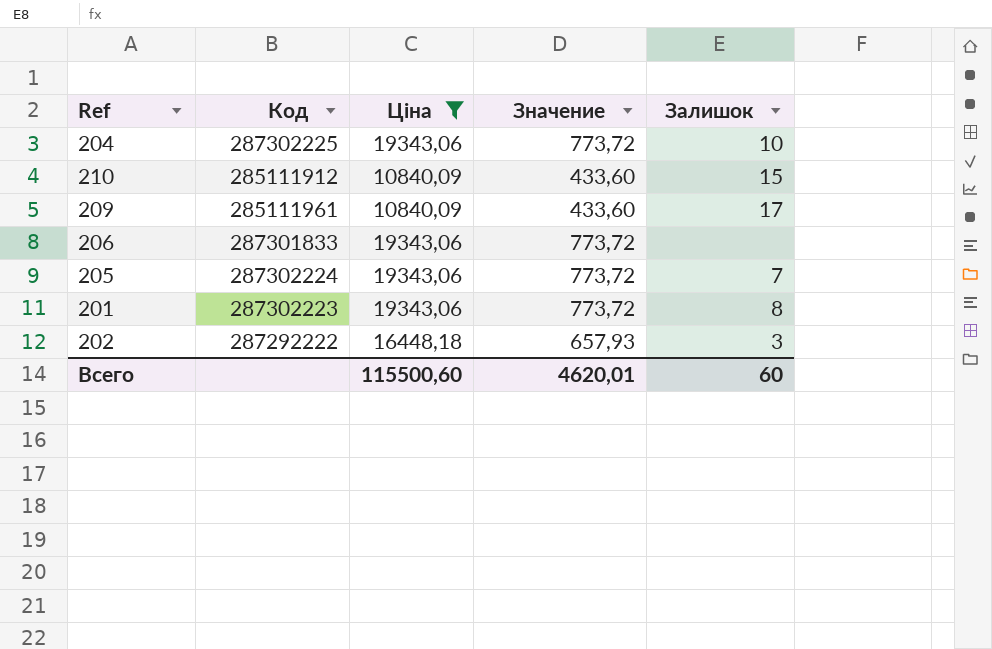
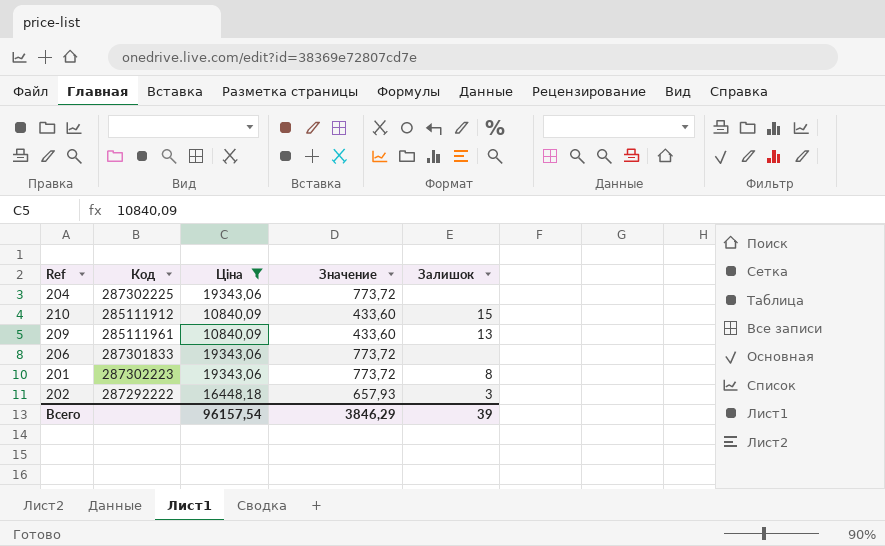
row 205: 287302224 | 19343,06 | 773,72 | 7 -> none
204 | Залишок: 10 -> none
209 | Залишок: 17 -> 13
Всего | Ціна: 115500,60 -> 96157,54
Всего | Значение: 4620,01 -> 3846,29
Всего | Залишок: 60 -> 39

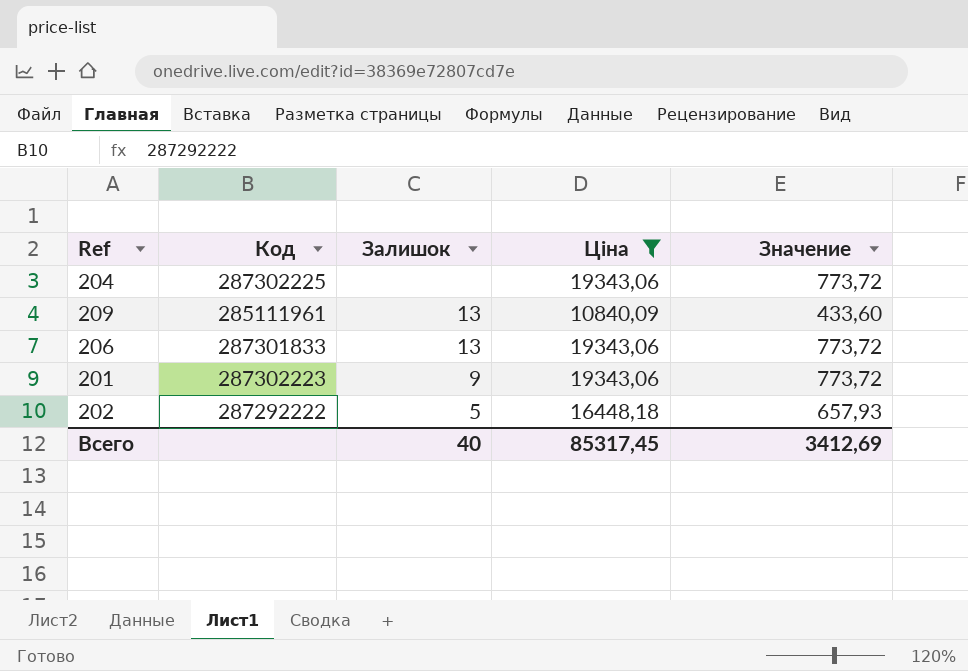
column Залишок | position: 5 -> 3
row 210: 285111912 | 10840,09 | 433,60 | 15 -> none
206 | Залишок: none -> 13
201 | Залишок: 8 -> 9
202 | Залишок: 3 -> 5
Всего | Залишок: 39 -> 40
Всего | Ціна: 96157,54 -> 85317,45
Всего | Значение: 3846,29 -> 3412,69

